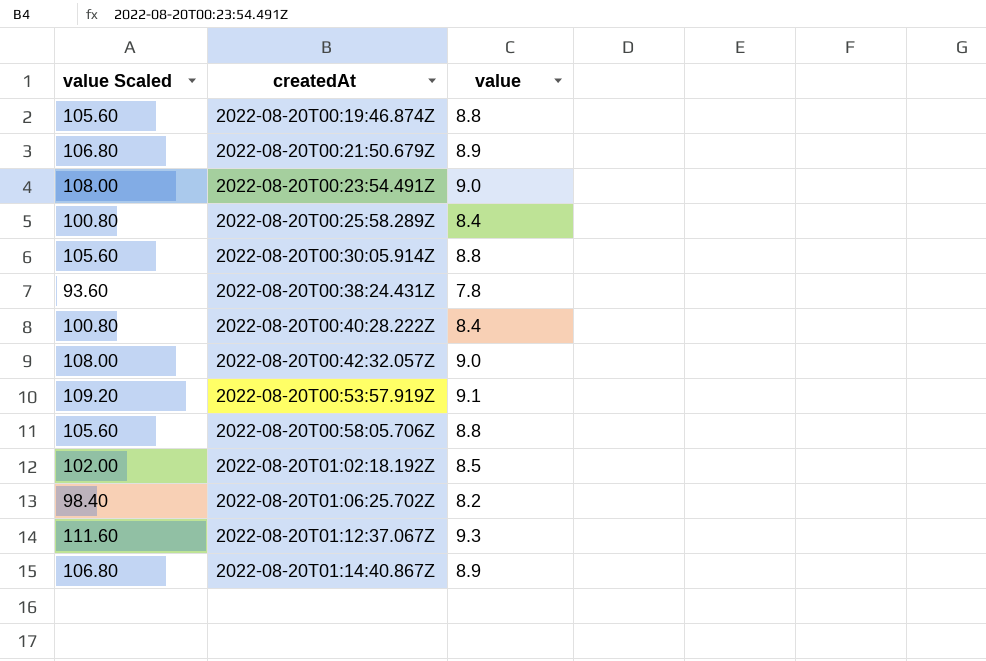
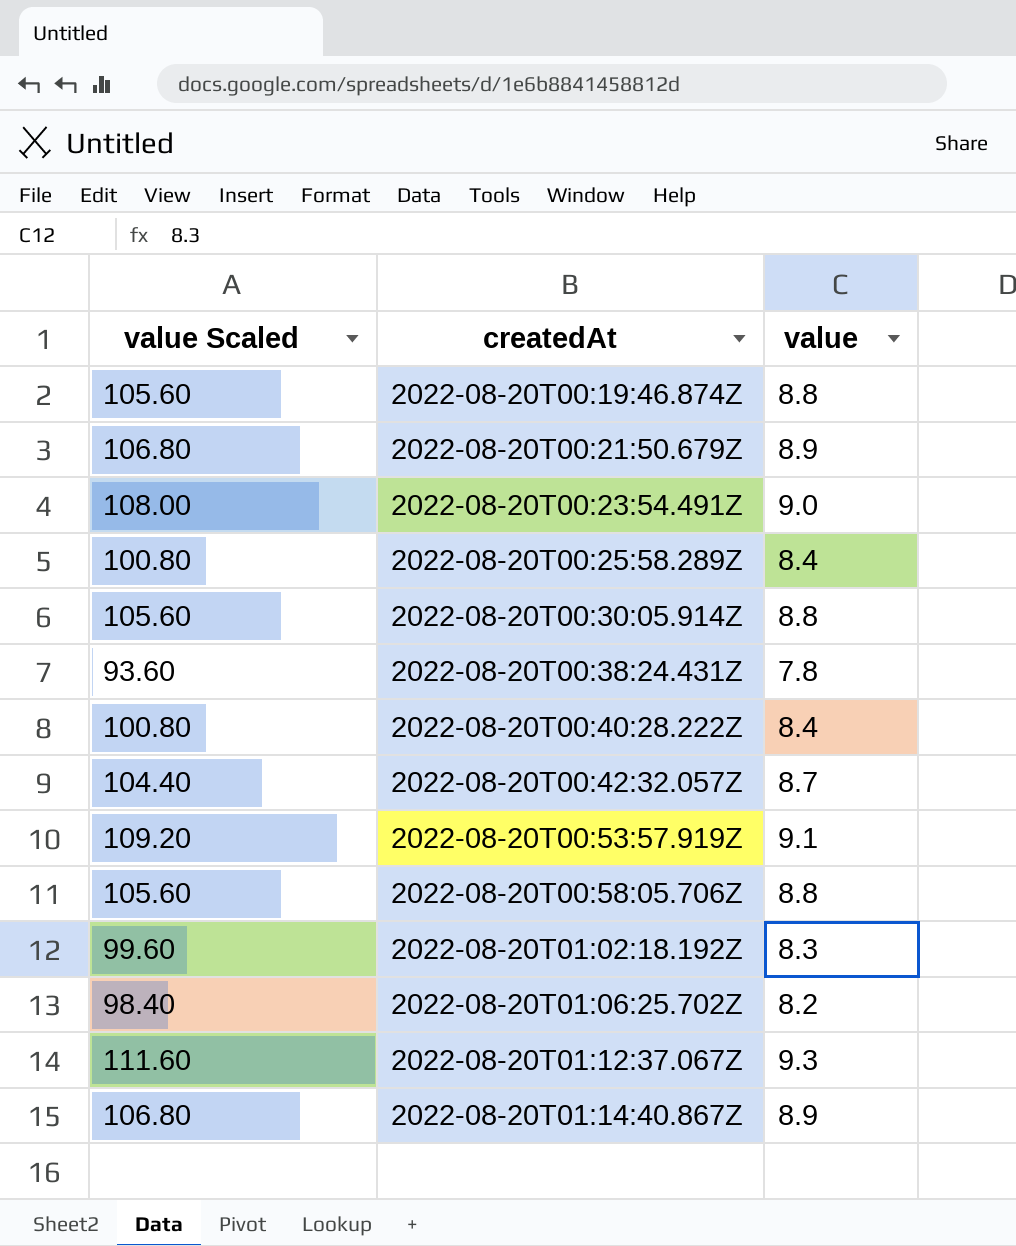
2022-08-20T00:42:32.057Z | value Scaled: 108.00 -> 104.40
2022-08-20T00:42:32.057Z | value: 9.0 -> 8.7
2022-08-20T01:02:18.192Z | value Scaled: 102.00 -> 99.60
2022-08-20T01:02:18.192Z | value: 8.5 -> 8.3

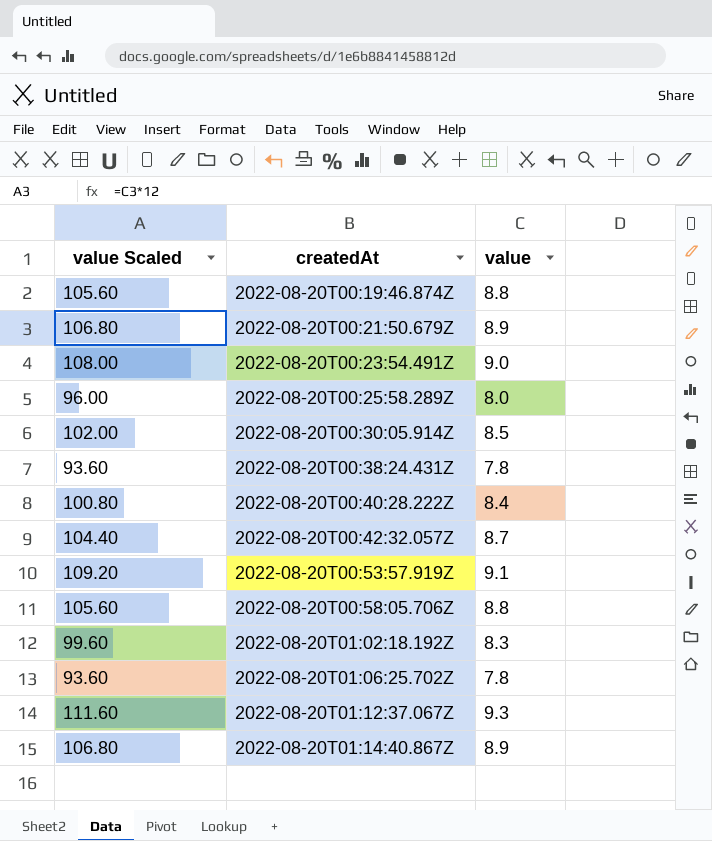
2022-08-20T00:25:58.289Z | value Scaled: 100.80 -> 96.00
2022-08-20T00:25:58.289Z | value: 8.4 -> 8.0
2022-08-20T00:30:05.914Z | value Scaled: 105.60 -> 102.00
2022-08-20T00:30:05.914Z | value: 8.8 -> 8.5
2022-08-20T01:06:25.702Z | value Scaled: 98.40 -> 93.60
2022-08-20T01:06:25.702Z | value: 8.2 -> 7.8

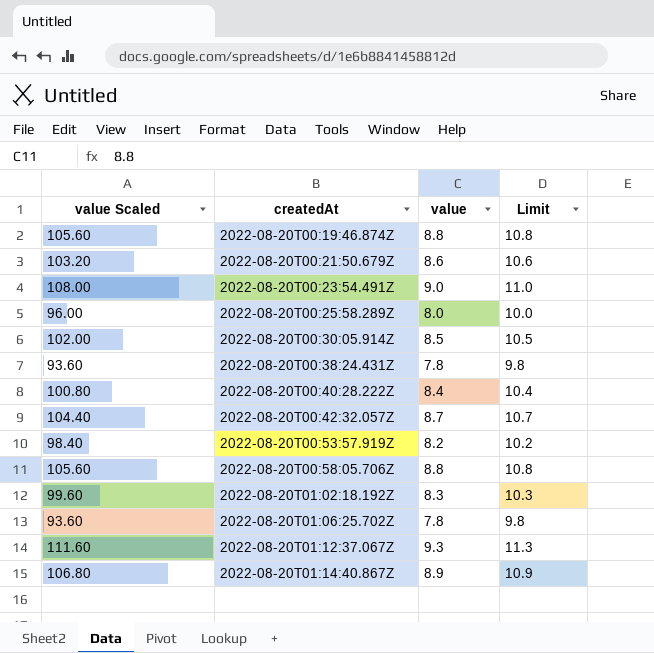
column Limit | formula: none -> [value] + 2
2022-08-20T00:21:50.679Z | value Scaled: 106.80 -> 103.20
2022-08-20T00:21:50.679Z | value: 8.9 -> 8.6
2022-08-20T00:53:57.919Z | value Scaled: 109.20 -> 98.40
2022-08-20T00:53:57.919Z | value: 9.1 -> 8.2

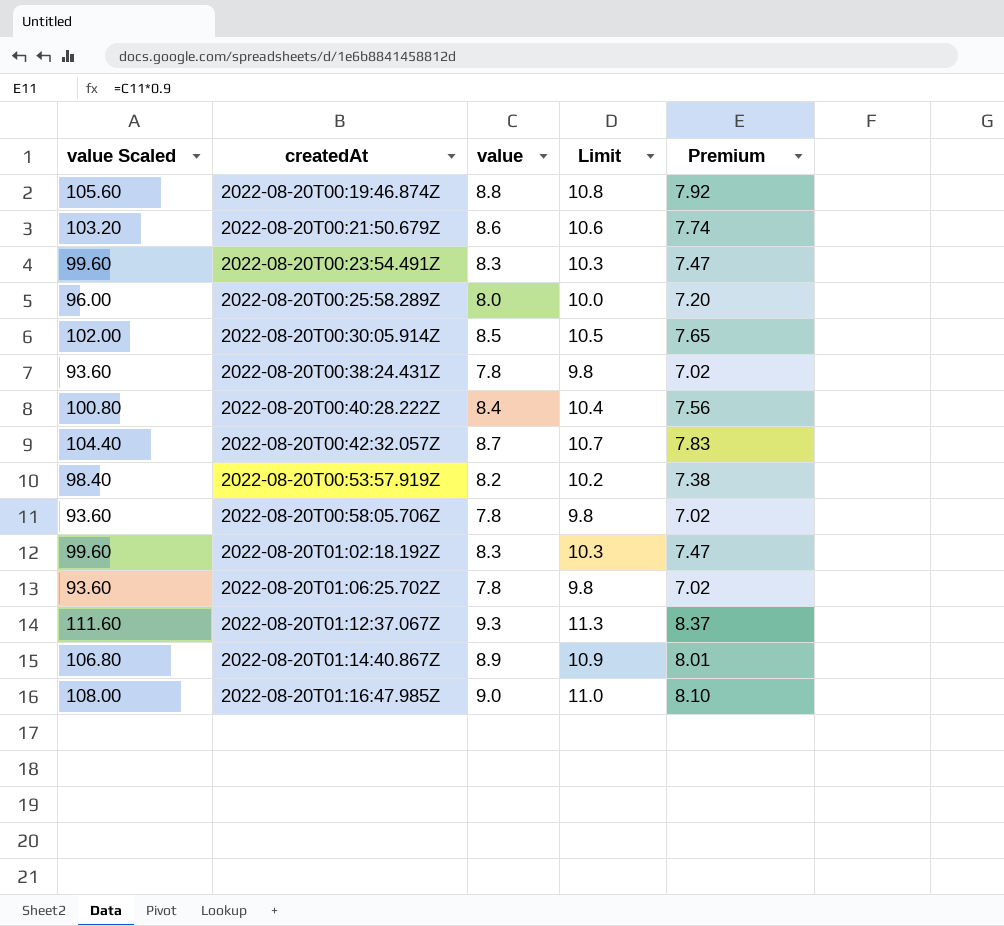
column Premium | formula: none -> [value] * 0.9
2022-08-20T00:23:54.491Z | value Scaled: 108.00 -> 99.60
2022-08-20T00:23:54.491Z | value: 9.0 -> 8.3
2022-08-20T00:23:54.491Z | Limit: 11.0 -> 10.3
2022-08-20T00:58:05.706Z | value Scaled: 105.60 -> 93.60
2022-08-20T00:58:05.706Z | value: 8.8 -> 7.8
2022-08-20T00:58:05.706Z | Limit: 10.8 -> 9.8
row 2022-08-20T01:16:47.985Z: none -> 108.00 | 9.0 | 11.0 | 8.10

